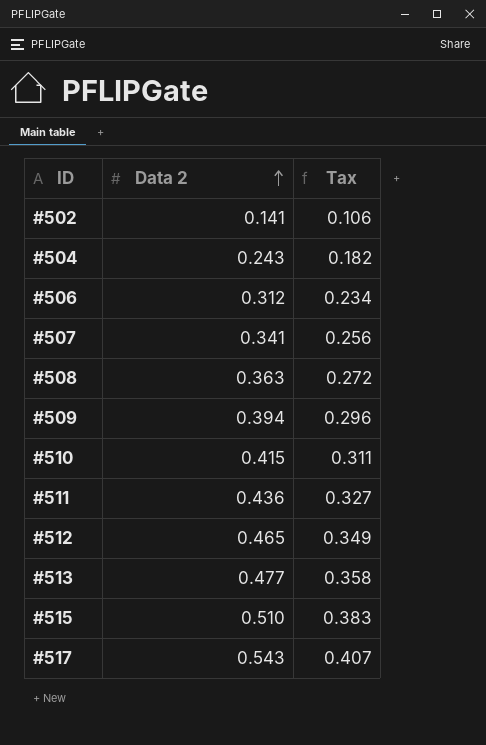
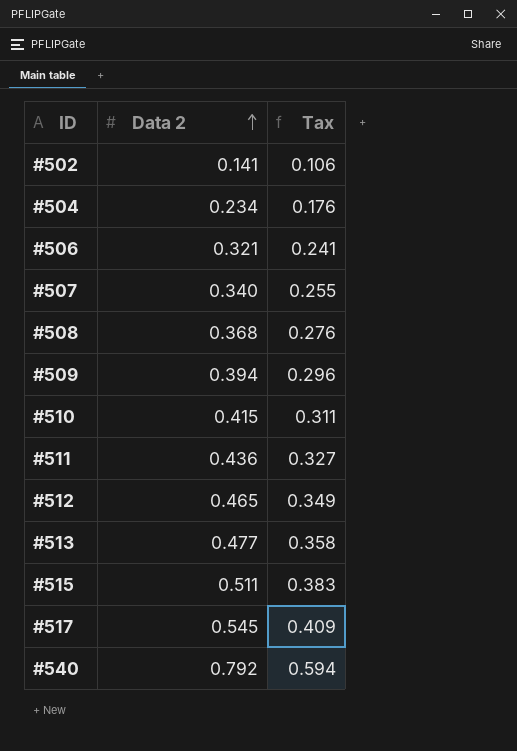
#504 | Data 2: 0.243 -> 0.234
#504 | Tax: 0.182 -> 0.176
#506 | Data 2: 0.312 -> 0.321
#506 | Tax: 0.234 -> 0.241
#507 | Data 2: 0.341 -> 0.340
#507 | Tax: 0.256 -> 0.255
#508 | Data 2: 0.363 -> 0.368
#508 | Tax: 0.272 -> 0.276
#515 | Data 2: 0.510 -> 0.511
#517 | Data 2: 0.543 -> 0.545
#517 | Tax: 0.407 -> 0.409
row #540: none -> 0.792 | 0.594

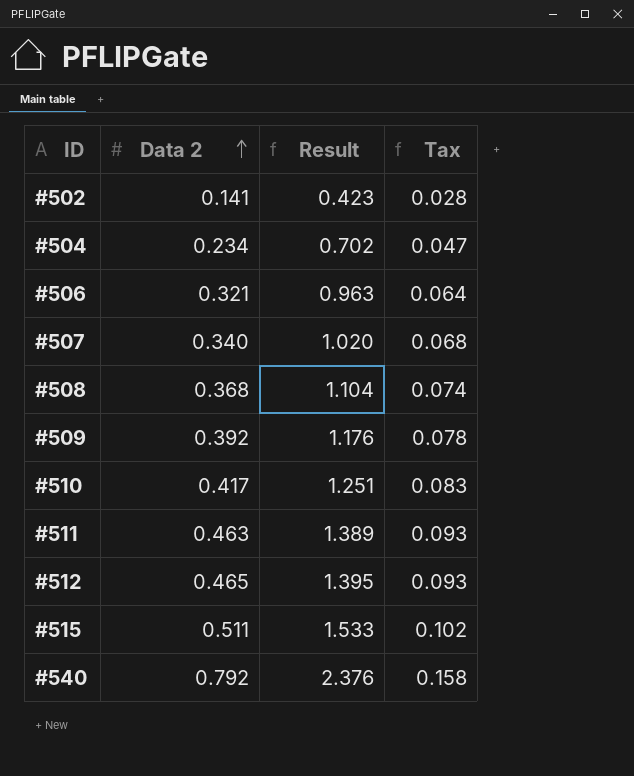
column Result | formula: none -> [Data 2] * 3
column Tax | formula: [Data 2] * 0.75 -> [Data 2] * 0.2
row #513: 0.477 | 0.358 -> none
row #517: 0.545 | 0.409 -> none
#509 | Data 2: 0.394 -> 0.392
#510 | Data 2: 0.415 -> 0.417
#511 | Data 2: 0.436 -> 0.463

